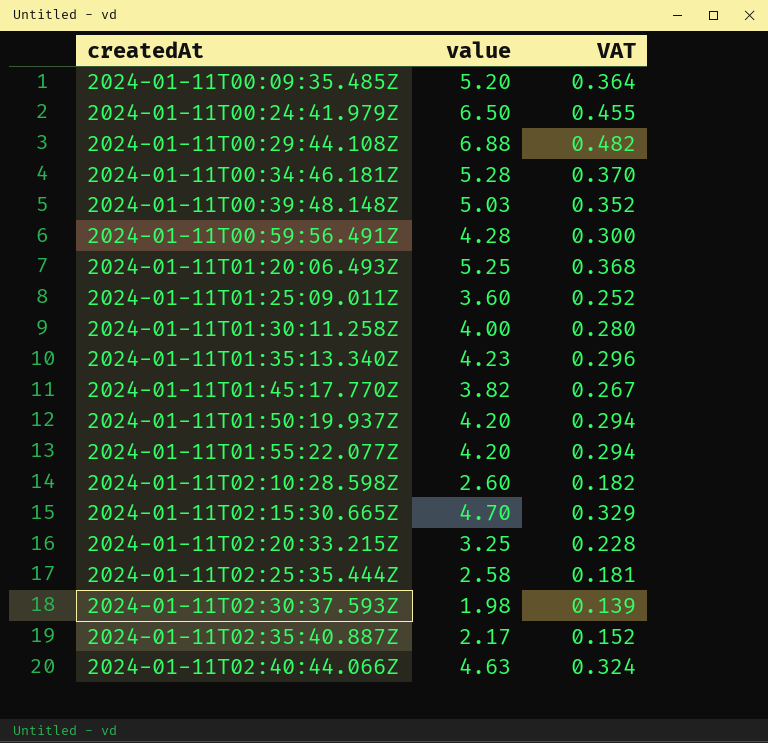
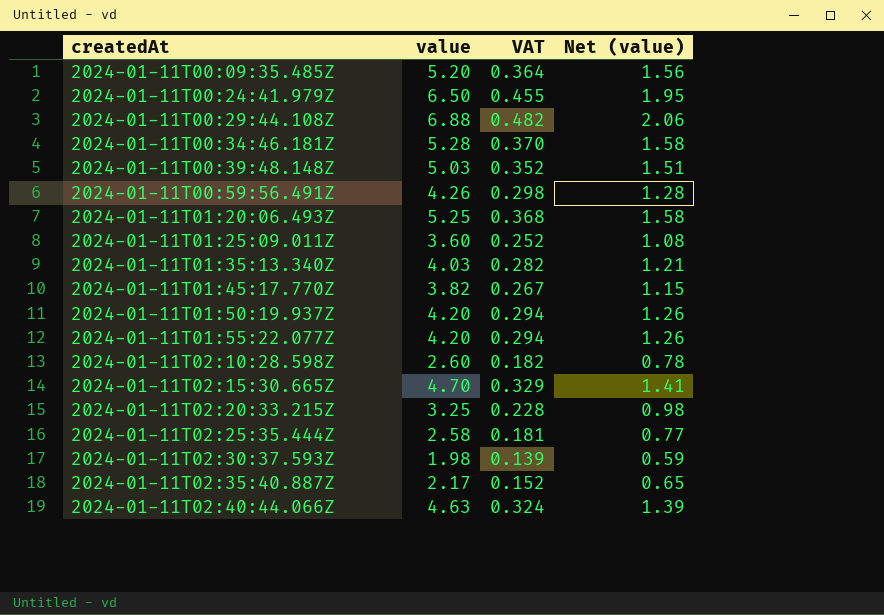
column Net (value) | formula: none -> [value] * 0.3
row 2024-01-11T01:30:11.258Z: 4.00 | 0.280 -> none
2024-01-11T00:59:56.491Z | value: 4.28 -> 4.26
2024-01-11T00:59:56.491Z | VAT: 0.300 -> 0.298
2024-01-11T01:35:13.340Z | value: 4.23 -> 4.03
2024-01-11T01:35:13.340Z | VAT: 0.296 -> 0.282

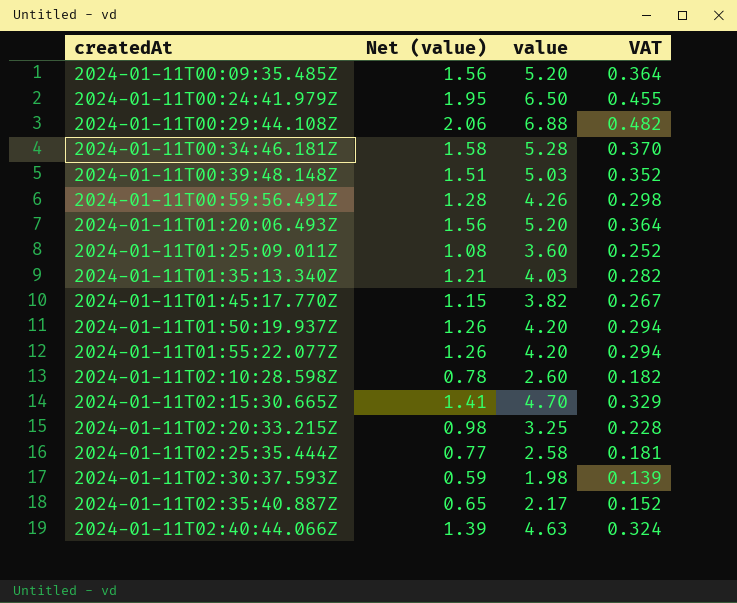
column Net (value) | position: 4 -> 2
2024-01-11T01:20:06.493Z | Net (value): 1.58 -> 1.56
2024-01-11T01:20:06.493Z | value: 5.25 -> 5.20
2024-01-11T01:20:06.493Z | VAT: 0.368 -> 0.364

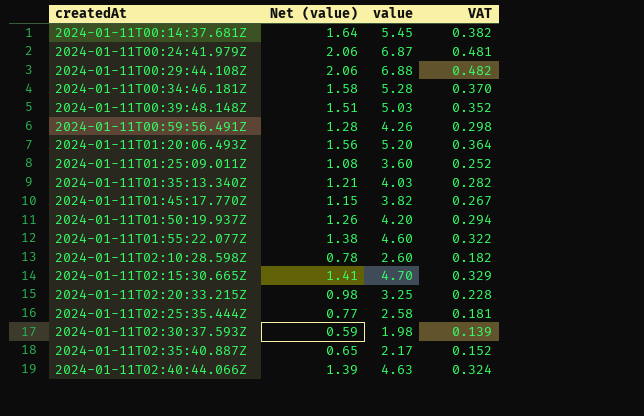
row 2024-01-11T00:09:35.485Z: 1.56 | 5.20 | 0.364 -> none
row 2024-01-11T00:14:37.681Z: none -> 1.64 | 5.45 | 0.382
2024-01-11T00:24:41.979Z | Net (value): 1.95 -> 2.06
2024-01-11T00:24:41.979Z | value: 6.50 -> 6.87
2024-01-11T00:24:41.979Z | VAT: 0.455 -> 0.481
2024-01-11T01:55:22.077Z | Net (value): 1.26 -> 1.38
2024-01-11T01:55:22.077Z | value: 4.20 -> 4.60
2024-01-11T01:55:22.077Z | VAT: 0.294 -> 0.322

